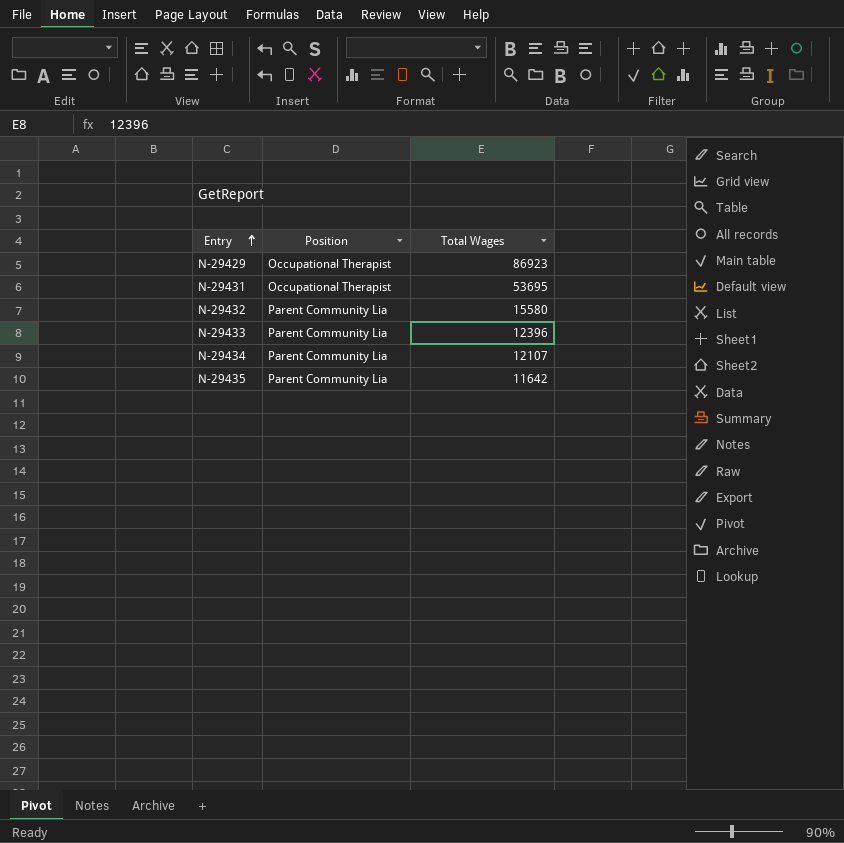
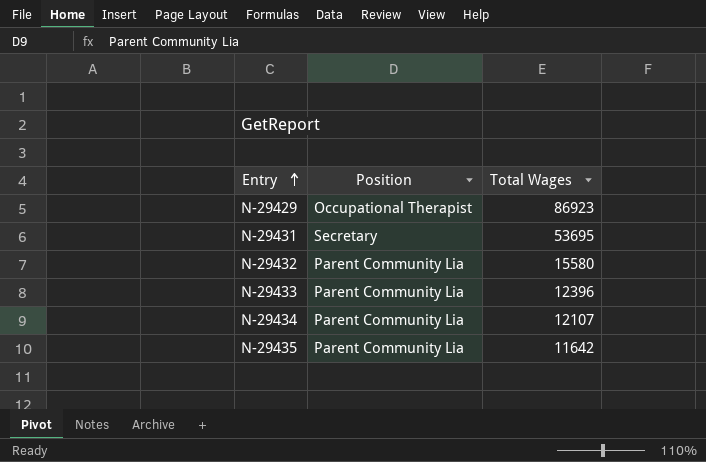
N-29431 | Position: Occupational Therapist -> Secretary

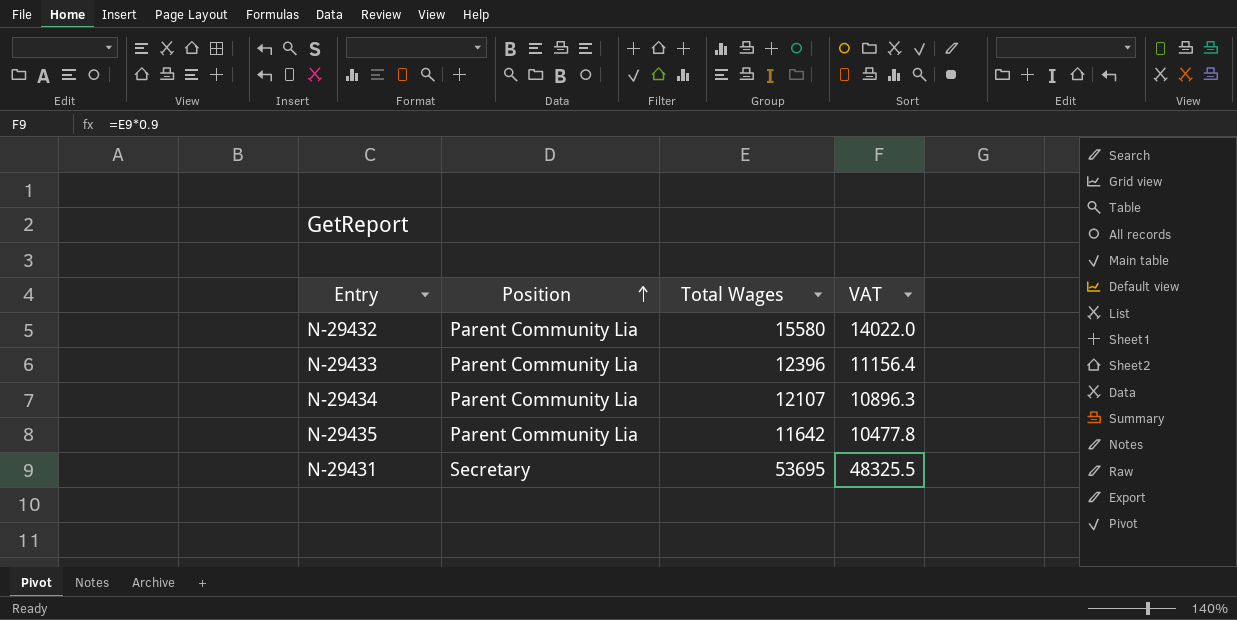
row order: Entry ascending -> Position ascending
column VAT | formula: none -> [Total Wages] * 0.9
row N-29429: Occupational Therapist | 86923 -> none

